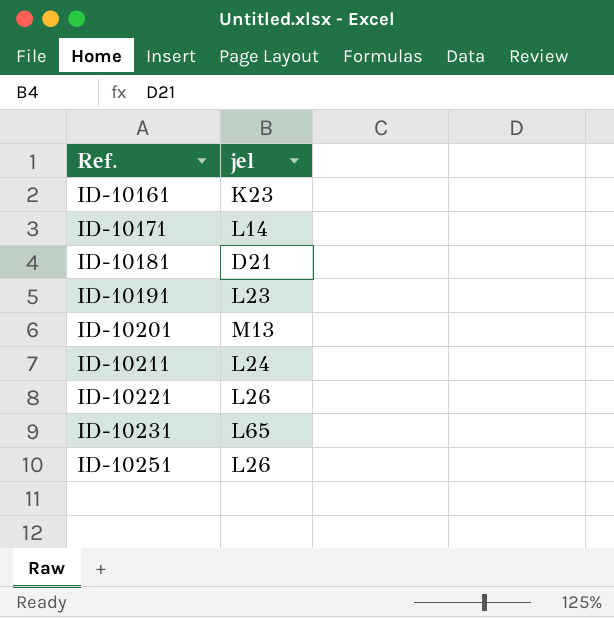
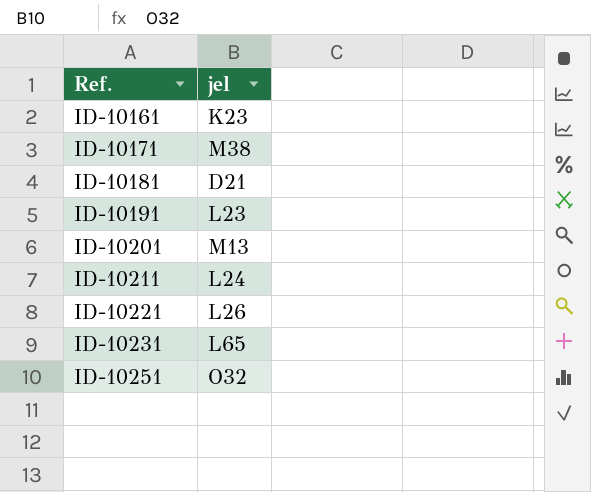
ID-10171 | jel: L14 -> M38
ID-10251 | jel: L26 -> O32

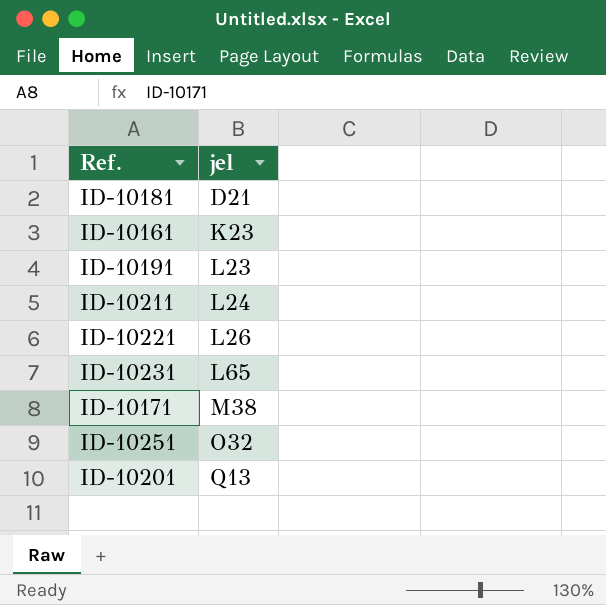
row order: Ref. ascending -> jel ascending
ID-10201 | jel: M13 -> Q13

